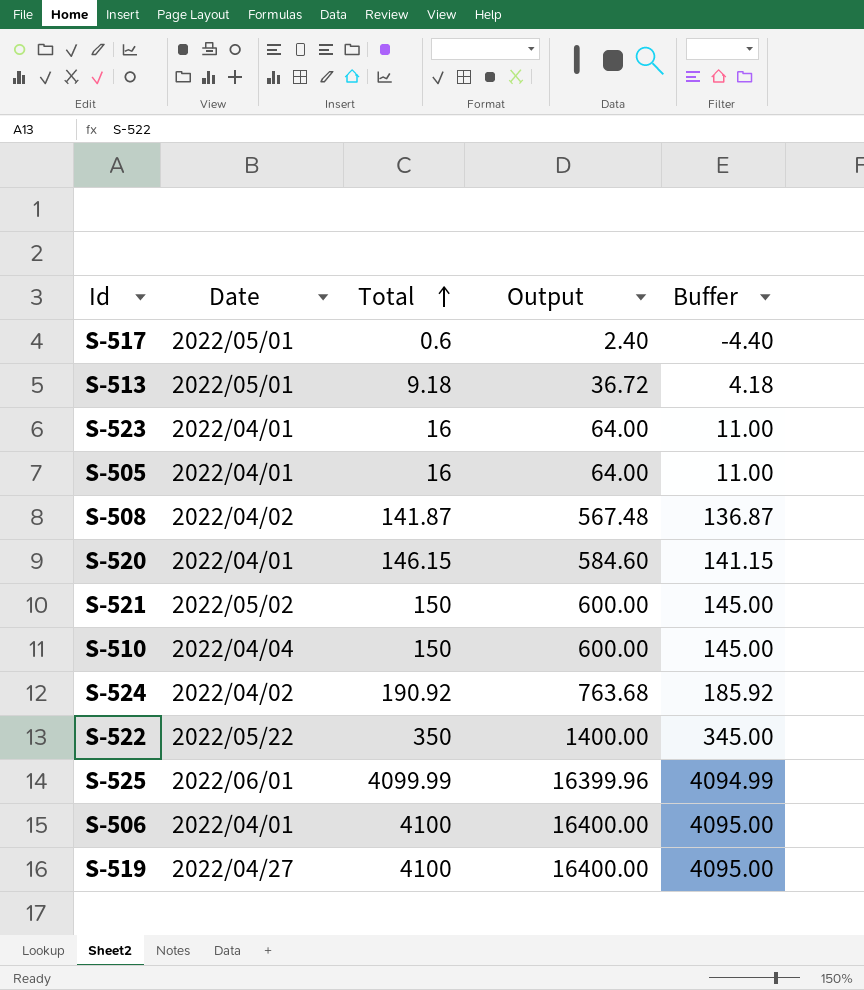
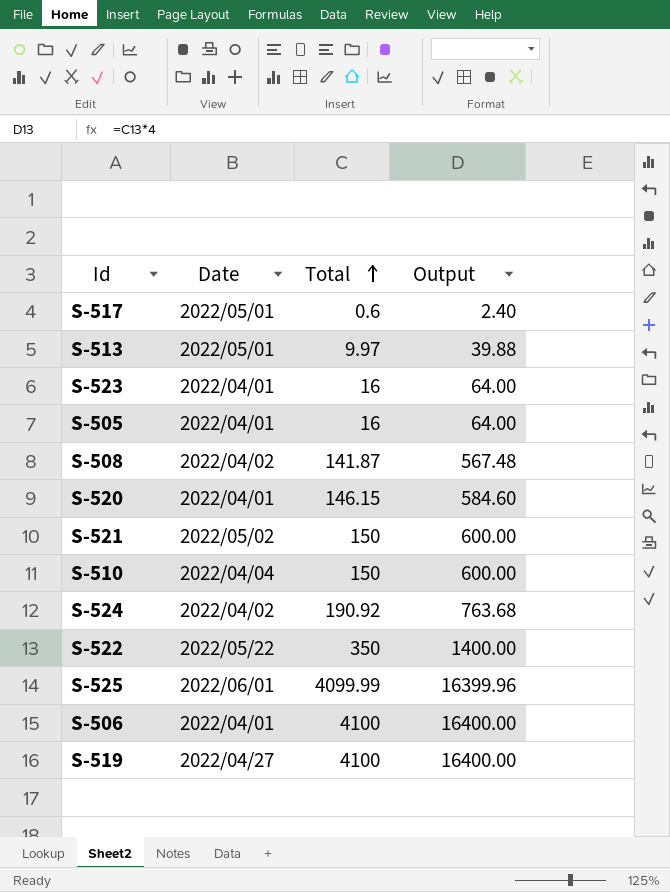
column Buffer | formula: [Total] - 5 -> none
S-513 | Total: 9.18 -> 9.97
S-513 | Output: 36.72 -> 39.88

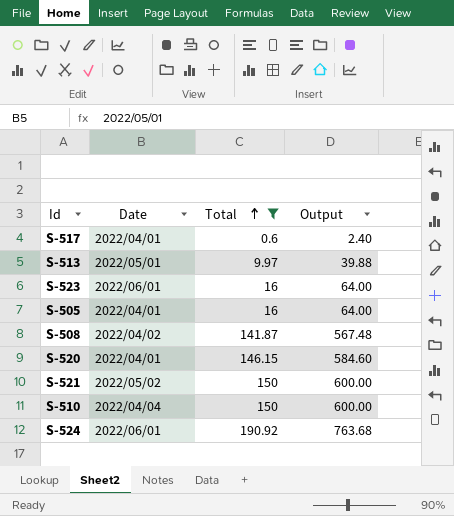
filter: none -> Total <= 190.92
S-517 | Date: 2022/05/01 -> 2022/04/01
S-523 | Date: 2022/04/01 -> 2022/06/01
S-524 | Date: 2022/04/02 -> 2022/06/01

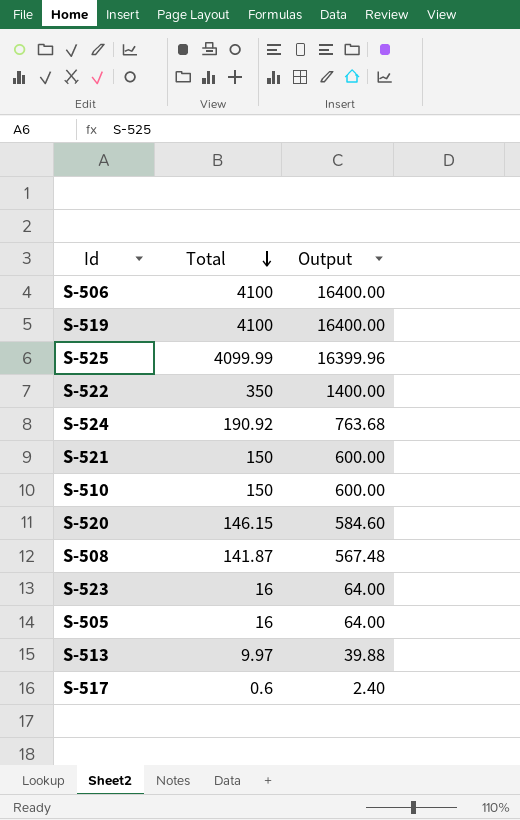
filter: Total <= 190.92 -> none
row order: Total ascending -> Total descending
column Date | position: 2 -> none

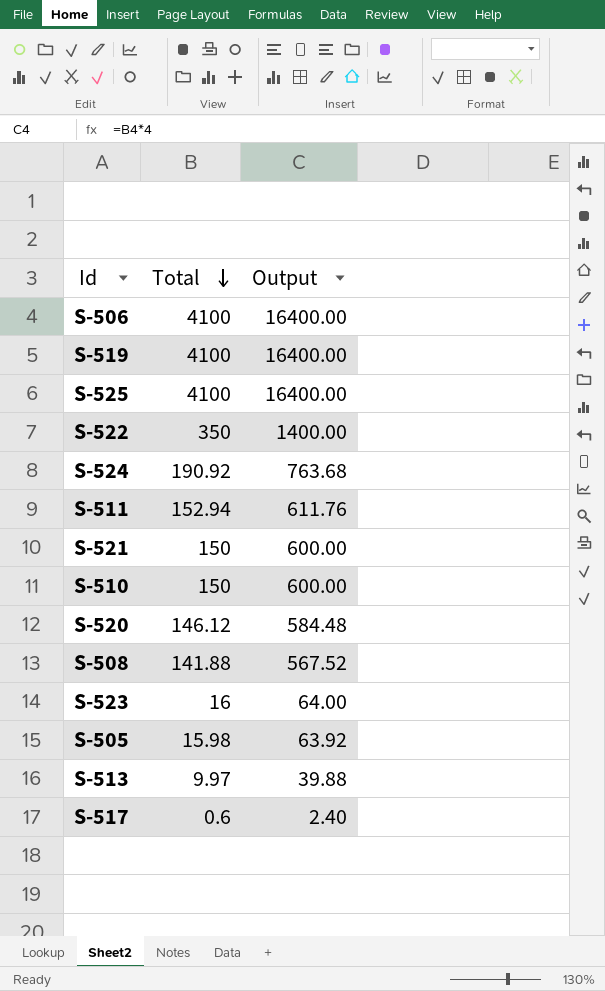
S-525 | Total: 4099.99 -> 4100
S-525 | Output: 16399.96 -> 16400.00
row S-511: none -> 152.94 | 611.76
S-520 | Total: 146.15 -> 146.12
S-520 | Output: 584.60 -> 584.48
S-508 | Total: 141.87 -> 141.88
S-508 | Output: 567.48 -> 567.52
S-505 | Total: 16 -> 15.98
S-505 | Output: 64.00 -> 63.92

